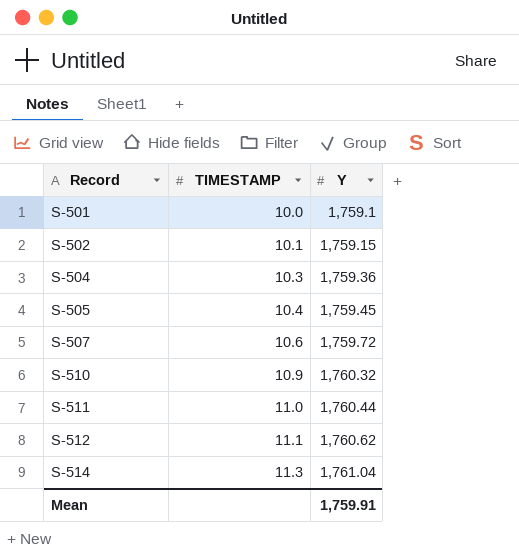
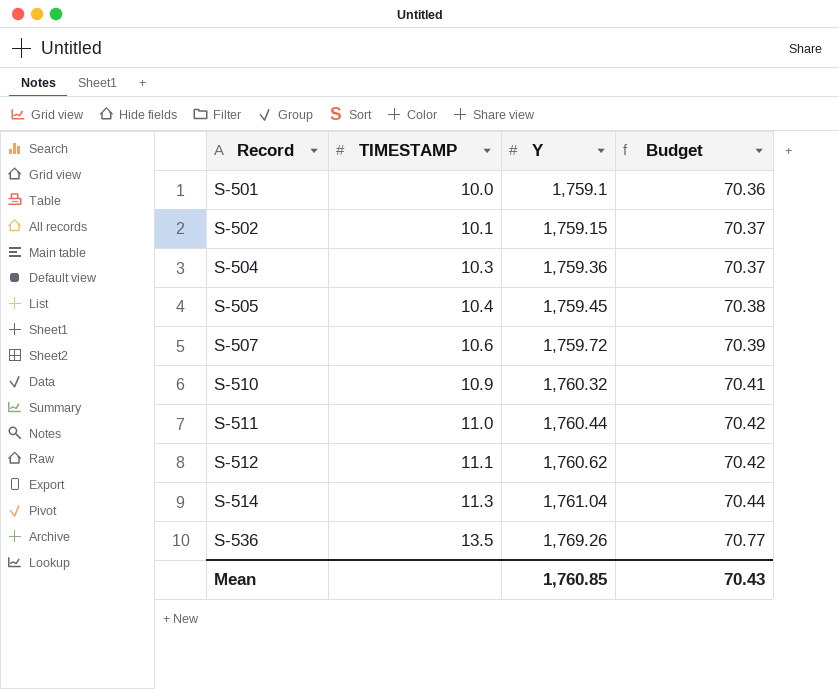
column Budget | formula: none -> [Y] * 0.04
row S-536: none -> 13.5 | 1,769.26 | 70.77
Mean | Y: 1,759.91 -> 1,760.85

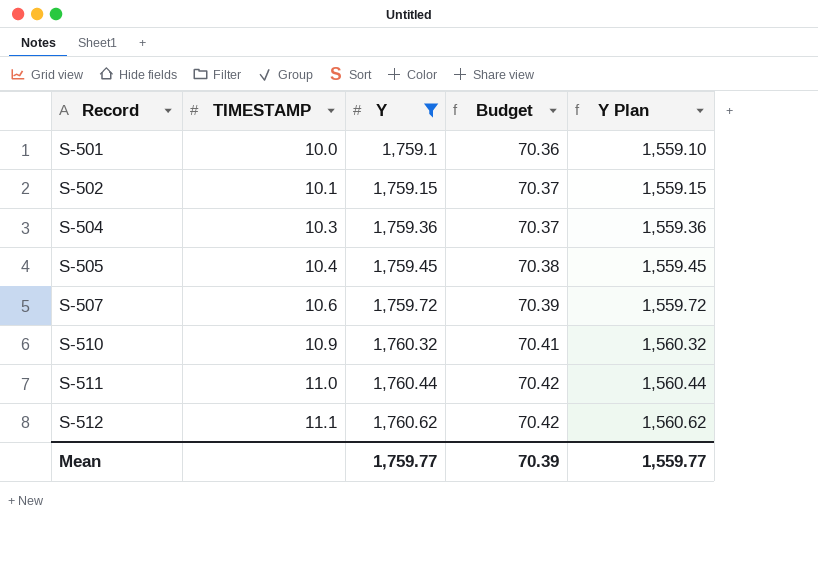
filter: none -> Y <= 1,760.62
column Y Plan | formula: none -> [Y] - 200
Mean | Y: 1,760.85 -> 1,759.77
Mean | Budget: 70.43 -> 70.39

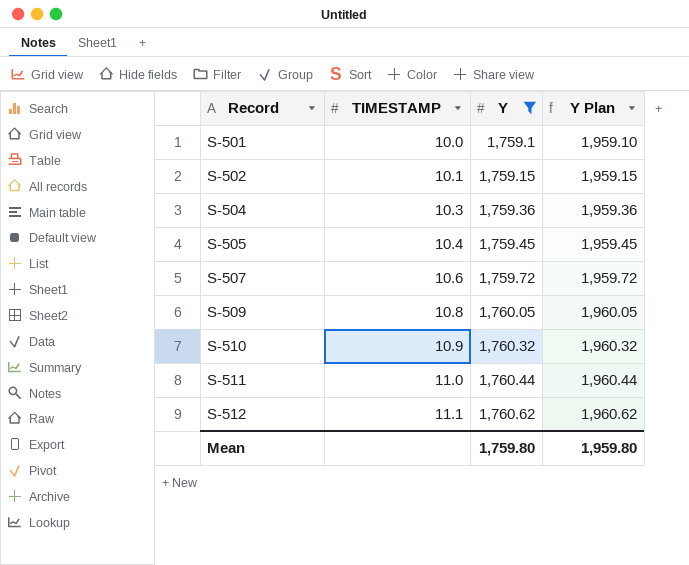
column Budget | formula: [Y] * 0.04 -> none
column Y Plan | formula: [Y] - 200 -> [Y] + 200
row S-509: none -> 10.8 | 1,760.05 | 1,960.05
Mean | Y: 1,759.77 -> 1,759.80
Mean | Y Plan: 1,559.77 -> 1,959.80

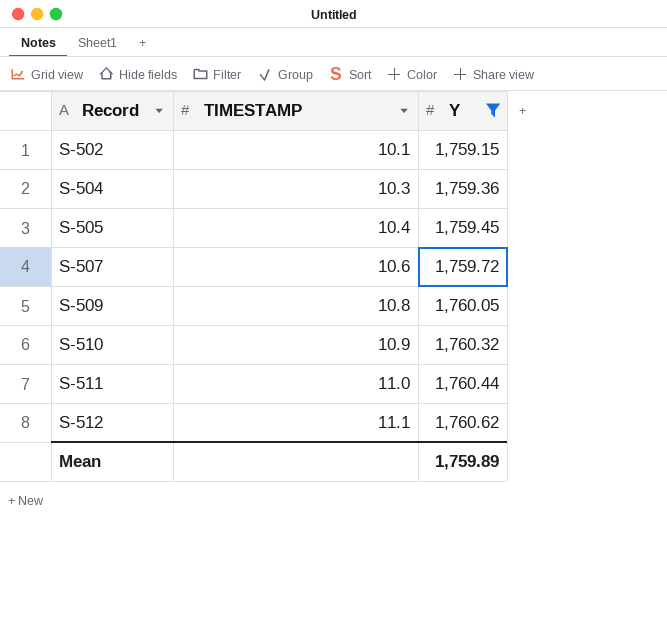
column Y Plan | formula: [Y] + 200 -> none
row S-501: 10.0 | 1,759.1 | 1,959.10 -> none
Mean | Y: 1,759.80 -> 1,759.89

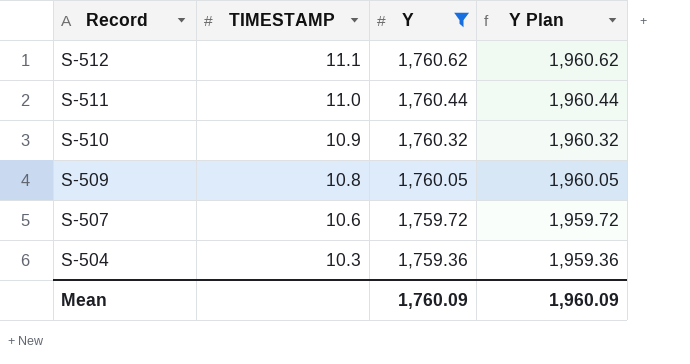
row order: Record ascending -> Record descending
column Y Plan | formula: none -> [Y] + 200
row S-502: 10.1 | 1,759.15 -> none
row S-505: 10.4 | 1,759.45 -> none
Mean | Y: 1,759.89 -> 1,760.09

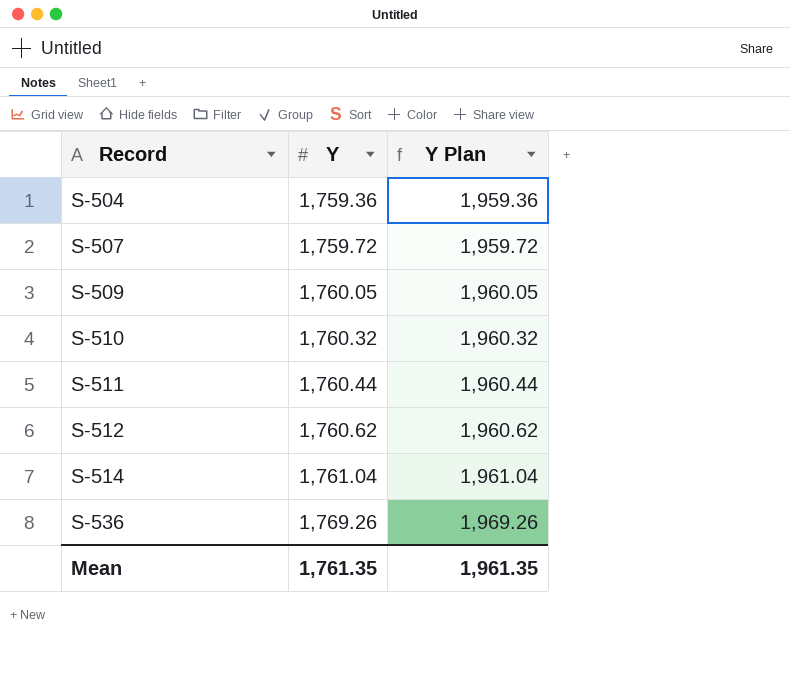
filter: Y <= 1,760.62 -> none
row order: Record descending -> Record ascending
column TIMESTAMP | position: 2 -> none
Mean | Y: 1,760.09 -> 1,761.35
Mean | Y Plan: 1,960.09 -> 1,961.35

